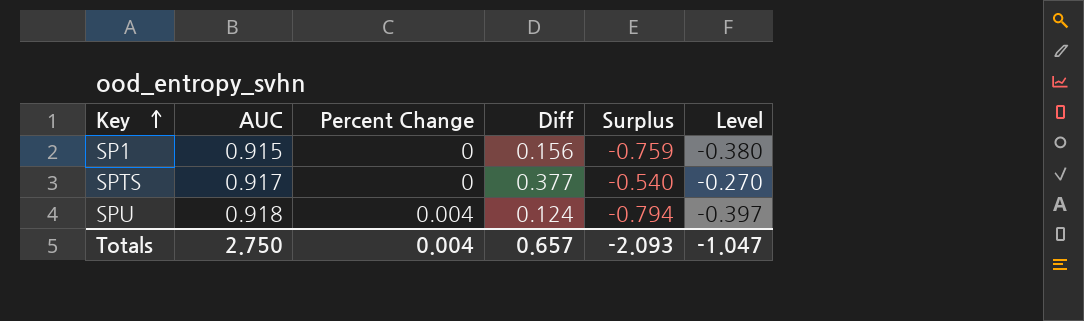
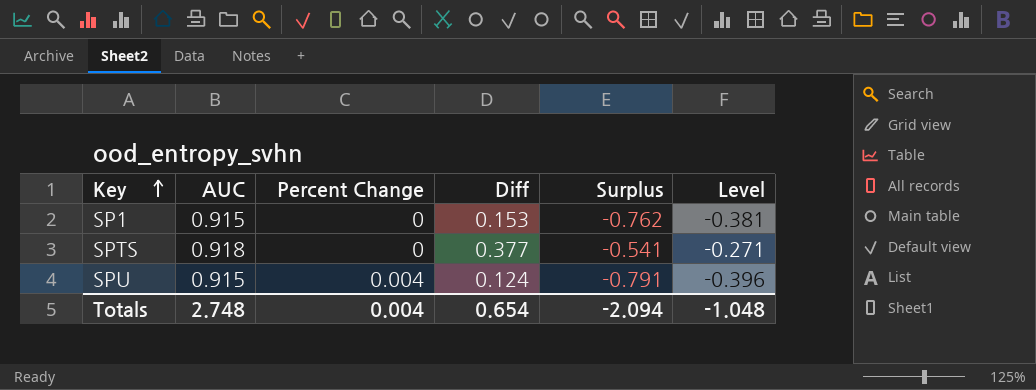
SP1 | Diff: 0.156 -> 0.153
SP1 | Surplus: -0.759 -> -0.762
SP1 | Level: -0.380 -> -0.381
SPTS | AUC: 0.917 -> 0.918
SPTS | Surplus: -0.540 -> -0.541
SPTS | Level: -0.270 -> -0.271
SPU | AUC: 0.918 -> 0.915
SPU | Surplus: -0.794 -> -0.791
SPU | Level: -0.397 -> -0.396
Totals | AUC: 2.750 -> 2.748
Totals | Diff: 0.657 -> 0.654
Totals | Surplus: -2.093 -> -2.094
Totals | Level: -1.047 -> -1.048

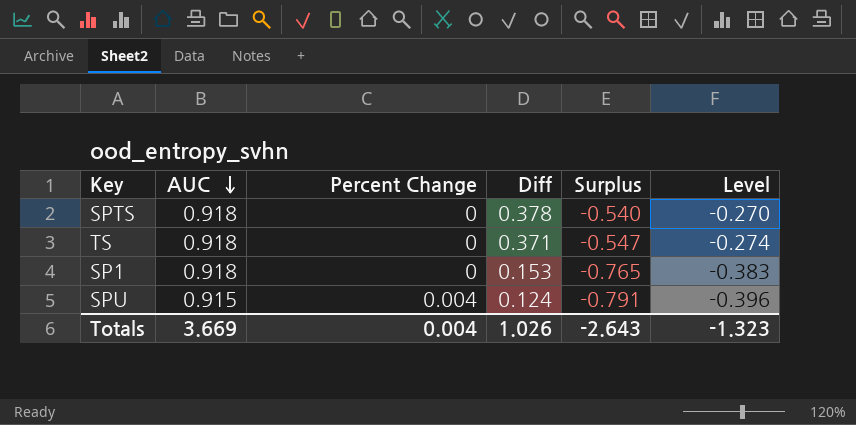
row order: Key ascending -> AUC descending
SPTS | Diff: 0.377 -> 0.378
SPTS | Surplus: -0.541 -> -0.540
SPTS | Level: -0.271 -> -0.270
row TS: none -> 0.918 | 0 | 0.371 | -0.547 | -0.274
SP1 | AUC: 0.915 -> 0.918
SP1 | Surplus: -0.762 -> -0.765
SP1 | Level: -0.381 -> -0.383
Totals | AUC: 2.748 -> 3.669
Totals | Diff: 0.654 -> 1.026
Totals | Surplus: -2.094 -> -2.643
Totals | Level: -1.048 -> -1.323

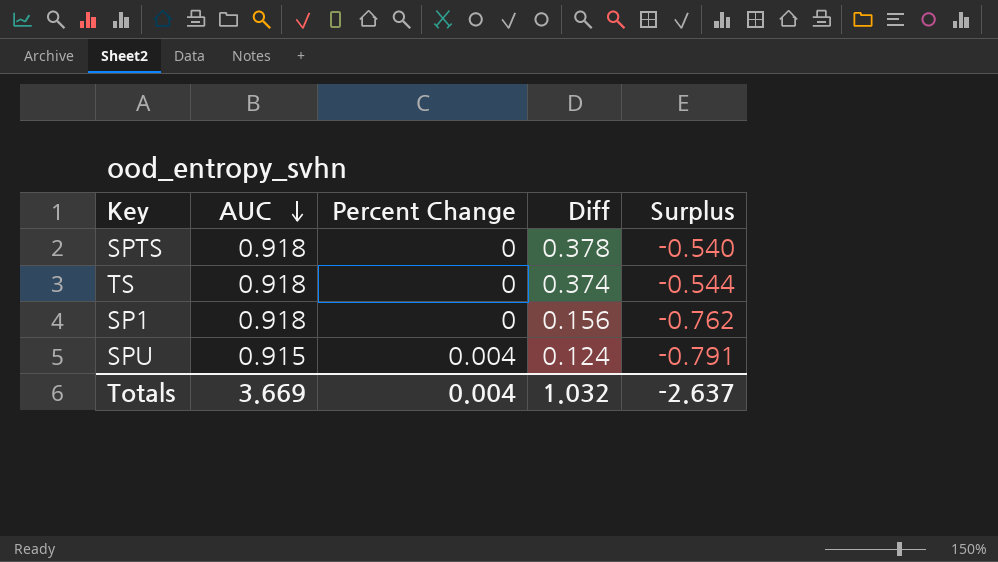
column Level | formula: [Surplus] * 0.5 -> none
TS | Diff: 0.371 -> 0.374
TS | Surplus: -0.547 -> -0.544
SP1 | Diff: 0.153 -> 0.156
SP1 | Surplus: -0.765 -> -0.762
Totals | Diff: 1.026 -> 1.032
Totals | Surplus: -2.643 -> -2.637

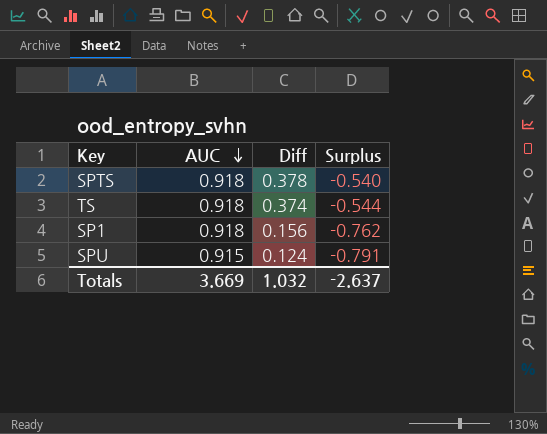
column Percent Change | position: 3 -> none

